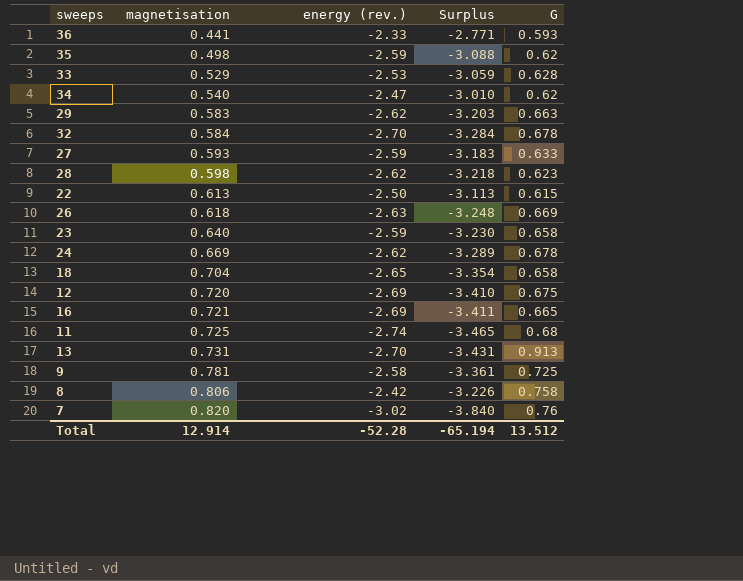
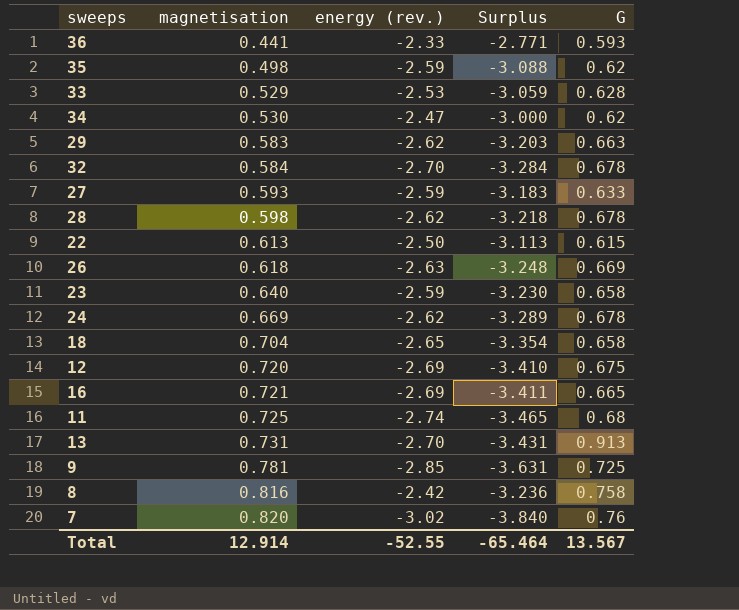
34 | magnetisation: 0.540 -> 0.530
34 | Surplus: -3.010 -> -3.000
28 | G: 0.623 -> 0.678
9 | energy (rev.): -2.58 -> -2.85
9 | Surplus: -3.361 -> -3.631
8 | magnetisation: 0.806 -> 0.816
8 | Surplus: -3.226 -> -3.236
Total | energy (rev.): -52.28 -> -52.55
Total | Surplus: -65.194 -> -65.464
Total | G: 13.512 -> 13.567

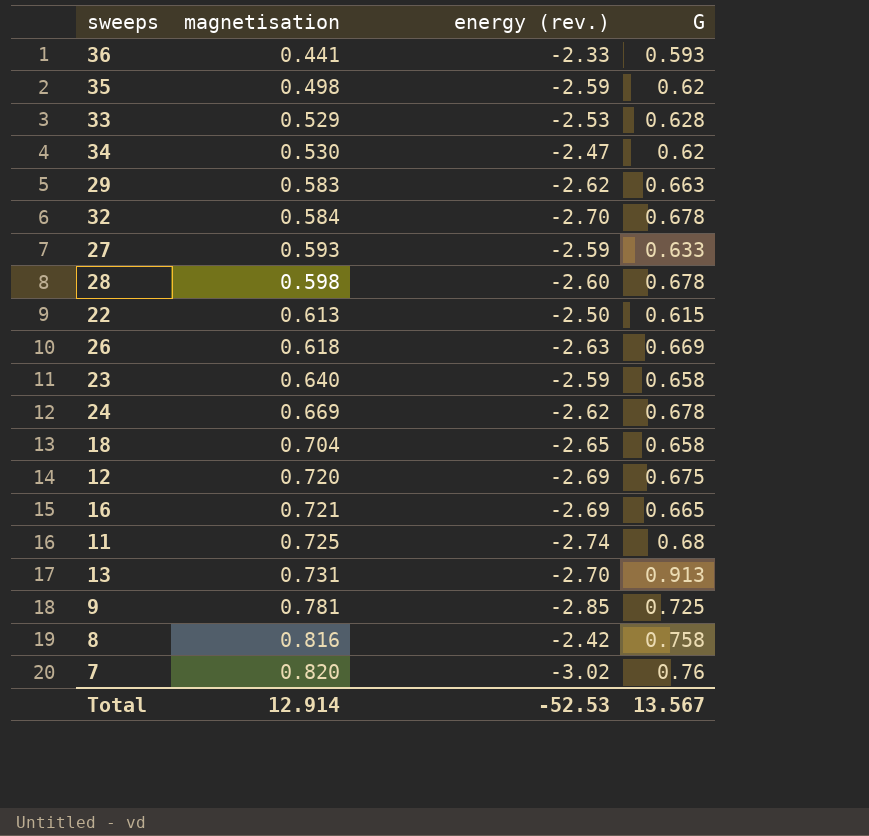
column Surplus | formula: [energy (rev.)] - [magnetisation] -> none
28 | energy (rev.): -2.62 -> -2.60
Total | energy (rev.): -52.55 -> -52.53

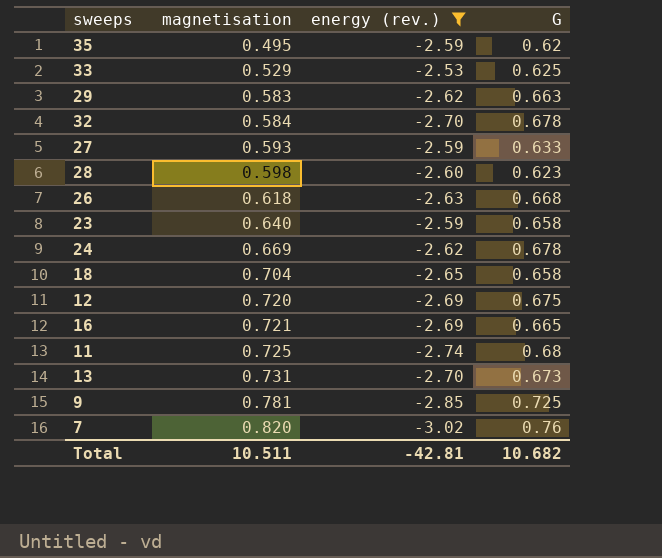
filter: none -> energy (rev.) <= -2.53
35 | magnetisation: 0.498 -> 0.495
33 | G: 0.628 -> 0.625
28 | G: 0.678 -> 0.623
26 | G: 0.669 -> 0.668
13 | G: 0.913 -> 0.673
Total | magnetisation: 12.914 -> 10.511
Total | energy (rev.): -52.53 -> -42.81
Total | G: 13.567 -> 10.682

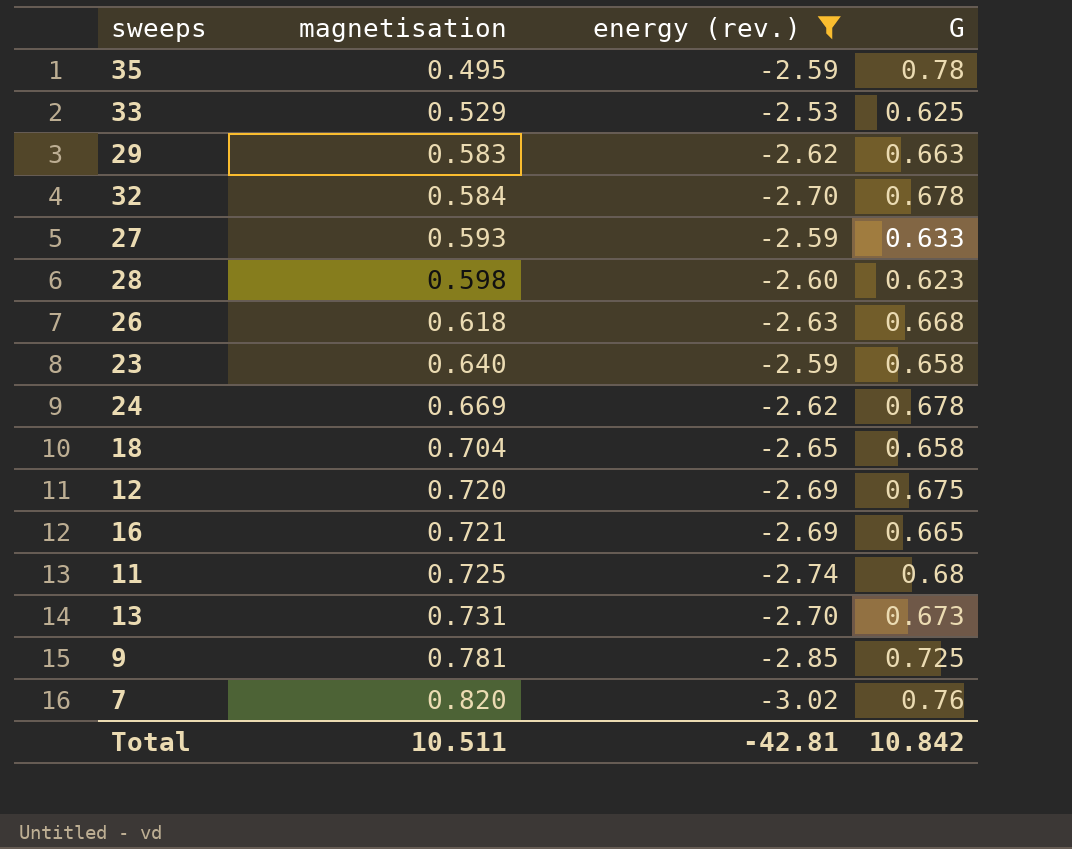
35 | G: 0.62 -> 0.78
Total | G: 10.682 -> 10.842

